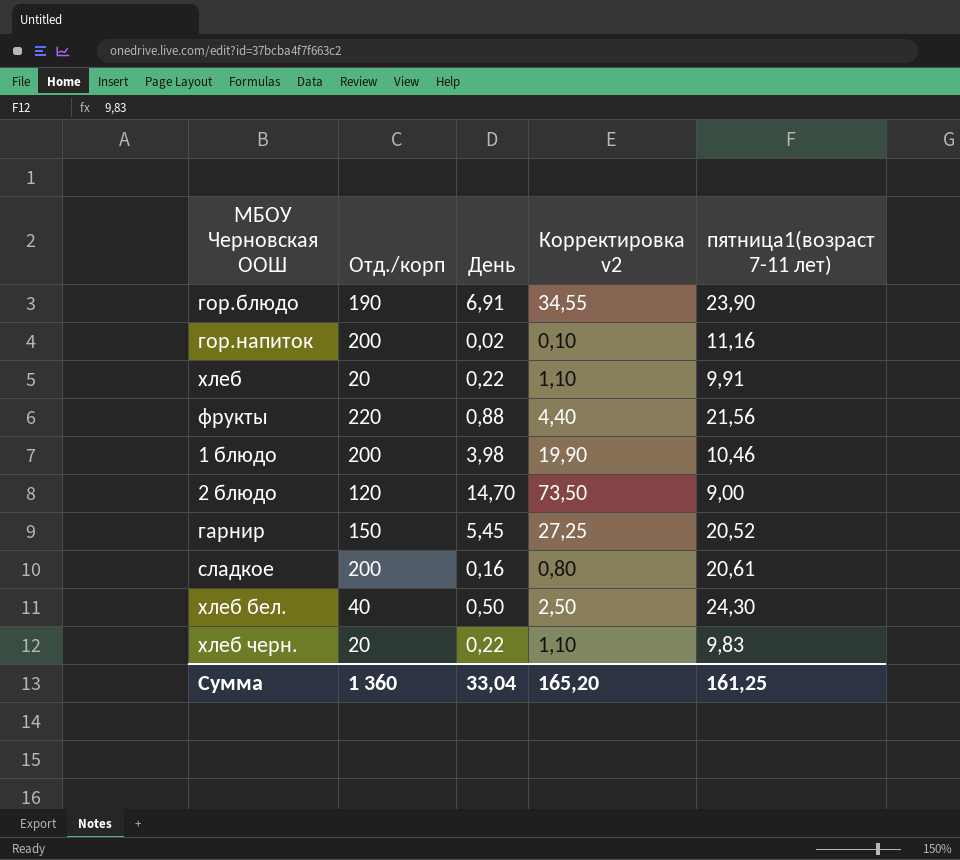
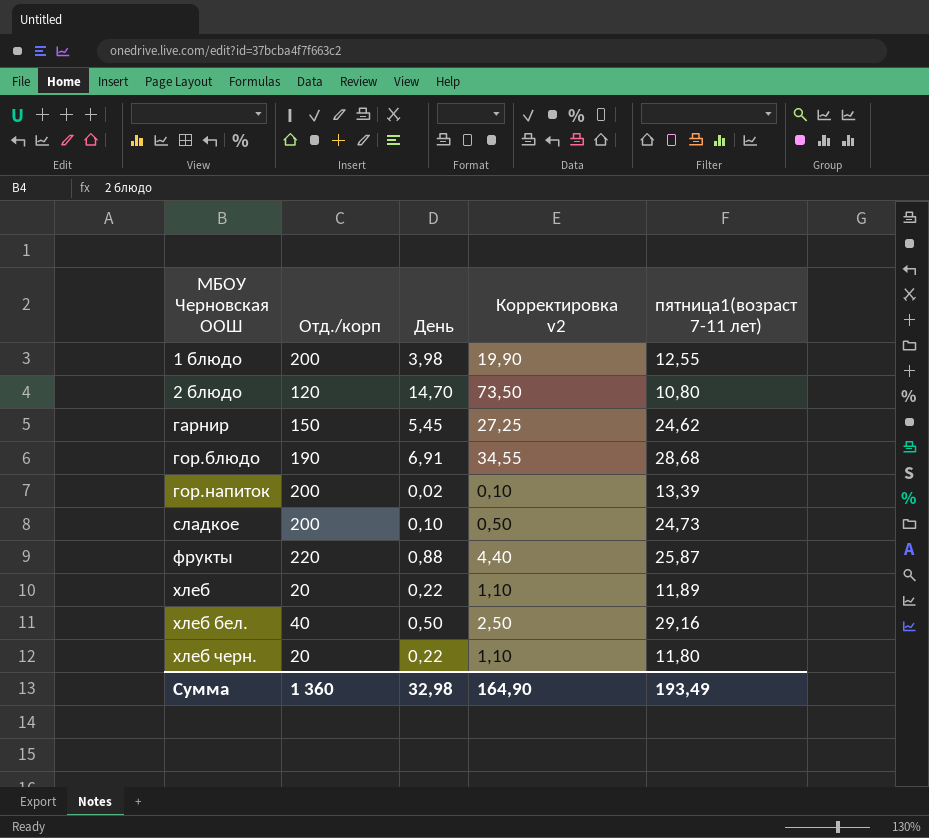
row order: none -> МБОУ Черновская ООШ ascending
1 блюдо | пятница1(возраст 7-11 лет): 10,46 -> 12,55
2 блюдо | пятница1(возраст 7-11 лет): 9,00 -> 10,80
гарнир | пятница1(возраст 7-11 лет): 20,52 -> 24,62
гор.блюдо | пятница1(возраст 7-11 лет): 23,90 -> 28,68
гор.напиток | пятница1(возраст 7-11 лет): 11,16 -> 13,39
сладкое | День: 0,16 -> 0,10
сладкое | Корректировка v2: 0,80 -> 0,50
сладкое | пятница1(возраст 7-11 лет): 20,61 -> 24,73
фрукты | пятница1(возраст 7-11 лет): 21,56 -> 25,87
хлеб | пятница1(возраст 7-11 лет): 9,91 -> 11,89
хлеб бел. | пятница1(возраст 7-11 лет): 24,30 -> 29,16
хлеб черн. | пятница1(возраст 7-11 лет): 9,83 -> 11,80
Сумма | День: 33,04 -> 32,98
Сумма | Корректировка v2: 165,20 -> 164,90
Сумма | пятница1(возраст 7-11 лет): 161,25 -> 193,49

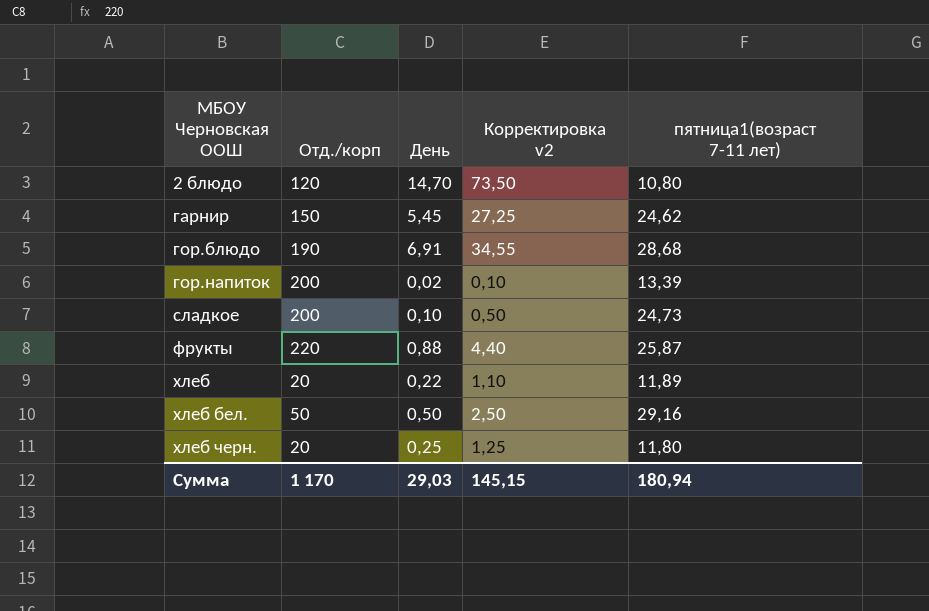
row 1 блюдо: 200 | 3,98 | 19,90 | 12,55 -> none
хлеб бел. | Отд./корп: 40 -> 50
хлеб черн. | День: 0,22 -> 0,25
хлеб черн. | Корректировка v2: 1,10 -> 1,25
Сумма | Отд./корп: 1 360 -> 1 170
Сумма | День: 32,98 -> 29,03
Сумма | Корректировка v2: 164,90 -> 145,15
Сумма | пятница1(возраст 7-11 лет): 193,49 -> 180,94

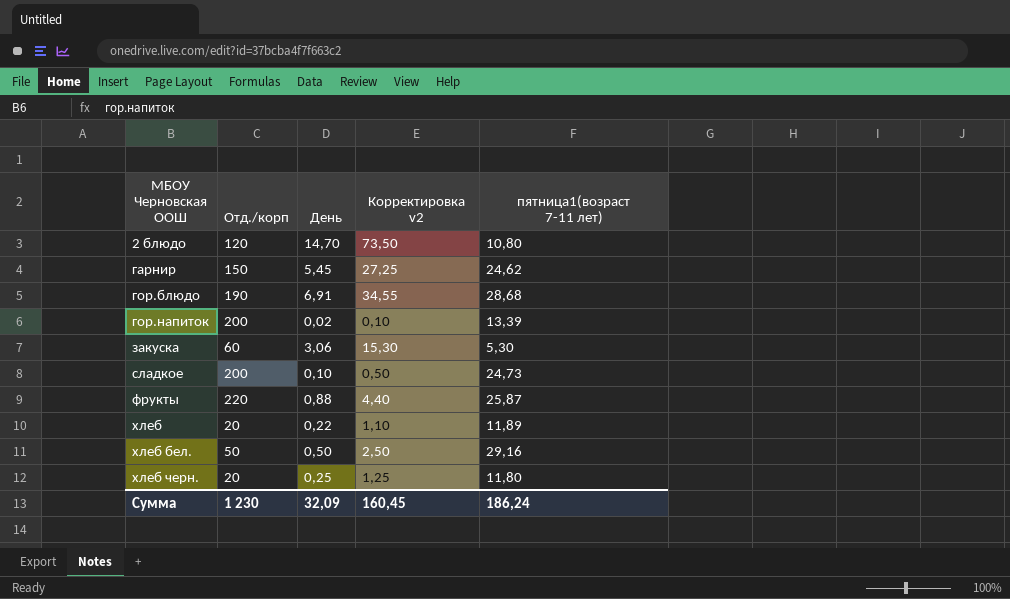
row закуска: none -> 60 | 3,06 | 15,30 | 5,30
Сумма | Отд./корп: 1 170 -> 1 230
Сумма | День: 29,03 -> 32,09
Сумма | Корректировка v2: 145,15 -> 160,45
Сумма | пятница1(возраст 7-11 лет): 180,94 -> 186,24

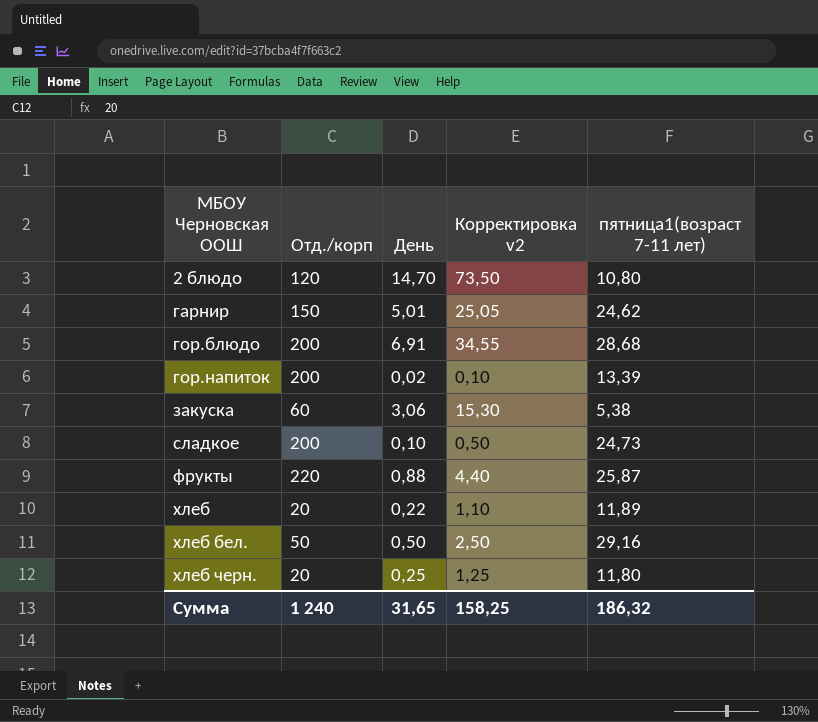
гарнир | День: 5,45 -> 5,01
гарнир | Корректировка v2: 27,25 -> 25,05
гор.блюдо | Отд./корп: 190 -> 200
закуска | пятница1(возраст 7-11 лет): 5,30 -> 5,38
Сумма | Отд./корп: 1 230 -> 1 240
Сумма | День: 32,09 -> 31,65
Сумма | Корректировка v2: 160,45 -> 158,25
Сумма | пятница1(возраст 7-11 лет): 186,24 -> 186,32

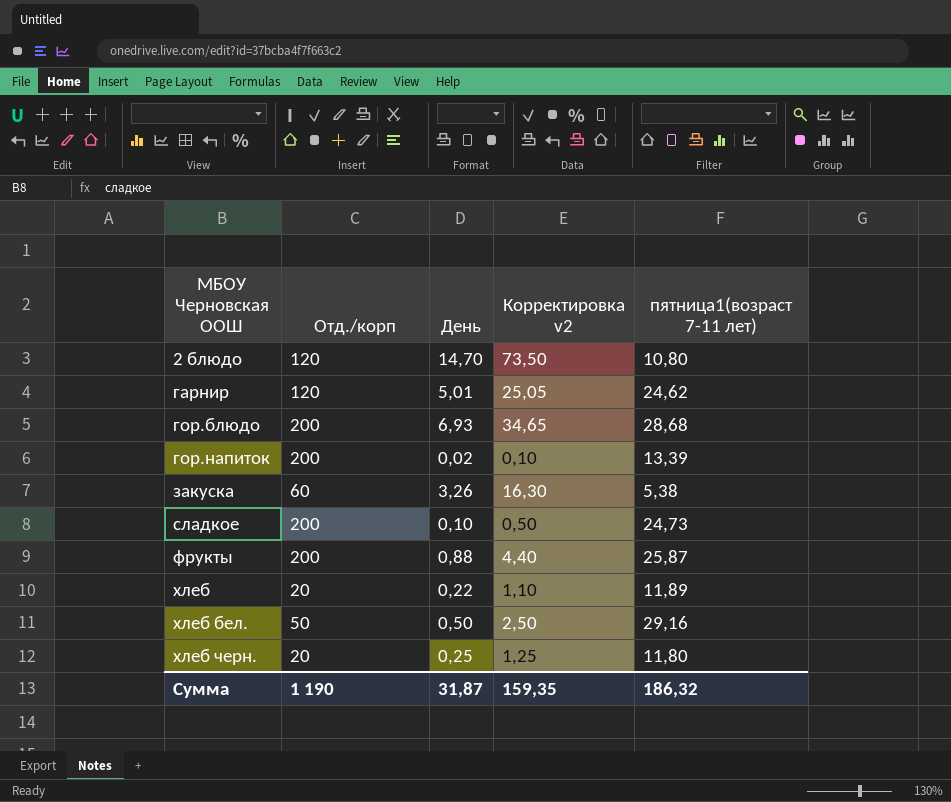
гарнир | Отд./корп: 150 -> 120
гор.блюдо | День: 6,91 -> 6,93
гор.блюдо | Корректировка v2: 34,55 -> 34,65
закуска | День: 3,06 -> 3,26
закуска | Корректировка v2: 15,30 -> 16,30
фрукты | Отд./корп: 220 -> 200
Сумма | Отд./корп: 1 240 -> 1 190
Сумма | День: 31,65 -> 31,87
Сумма | Корректировка v2: 158,25 -> 159,35

